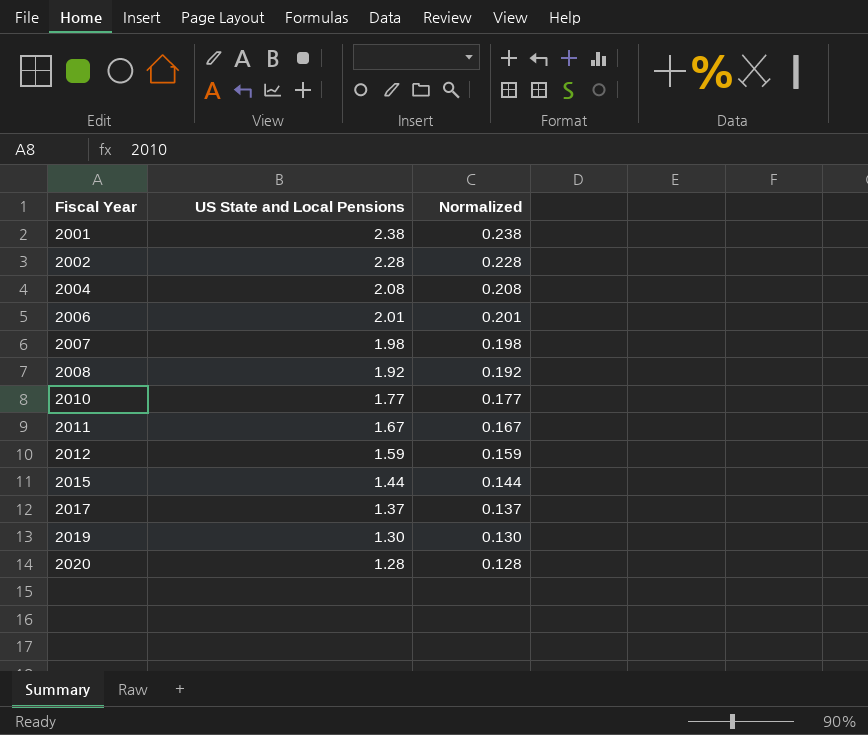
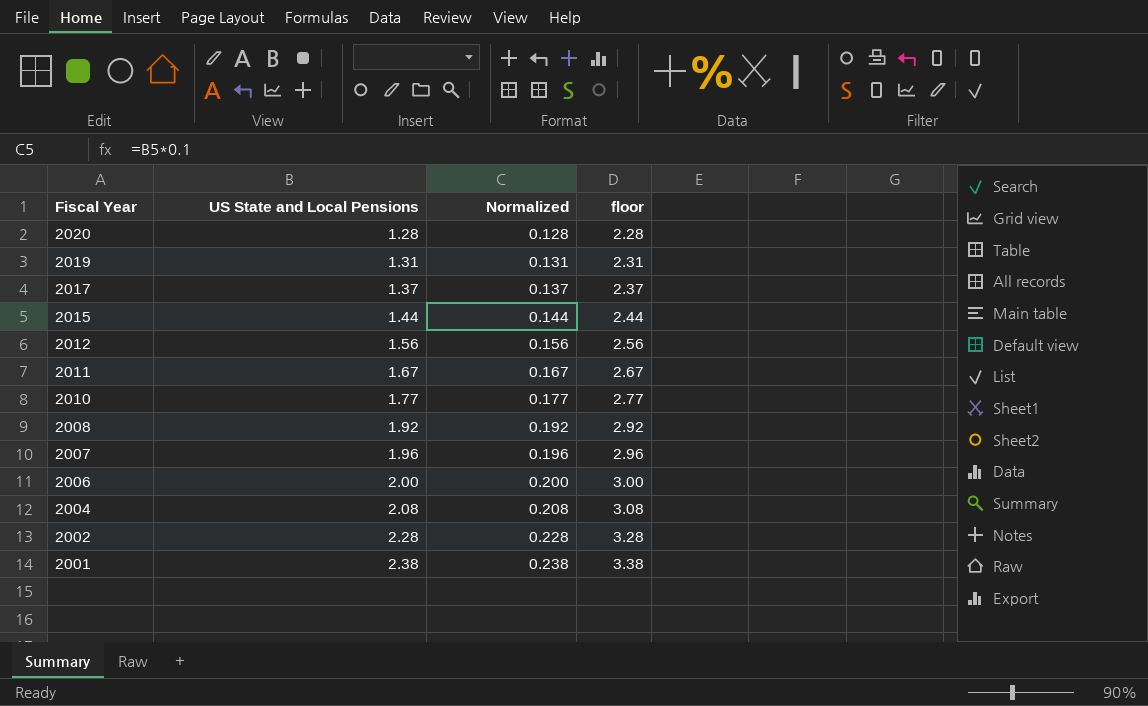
row order: Fiscal Year ascending -> Fiscal Year descending
column floor | formula: none -> [US State and Local Pensions] + 1
2019 | US State and Local Pensions: 1.30 -> 1.31
2019 | Normalized: 0.130 -> 0.131
2012 | US State and Local Pensions: 1.59 -> 1.56
2012 | Normalized: 0.159 -> 0.156
2007 | US State and Local Pensions: 1.98 -> 1.96
2007 | Normalized: 0.198 -> 0.196
2006 | US State and Local Pensions: 2.01 -> 2.00
2006 | Normalized: 0.201 -> 0.200

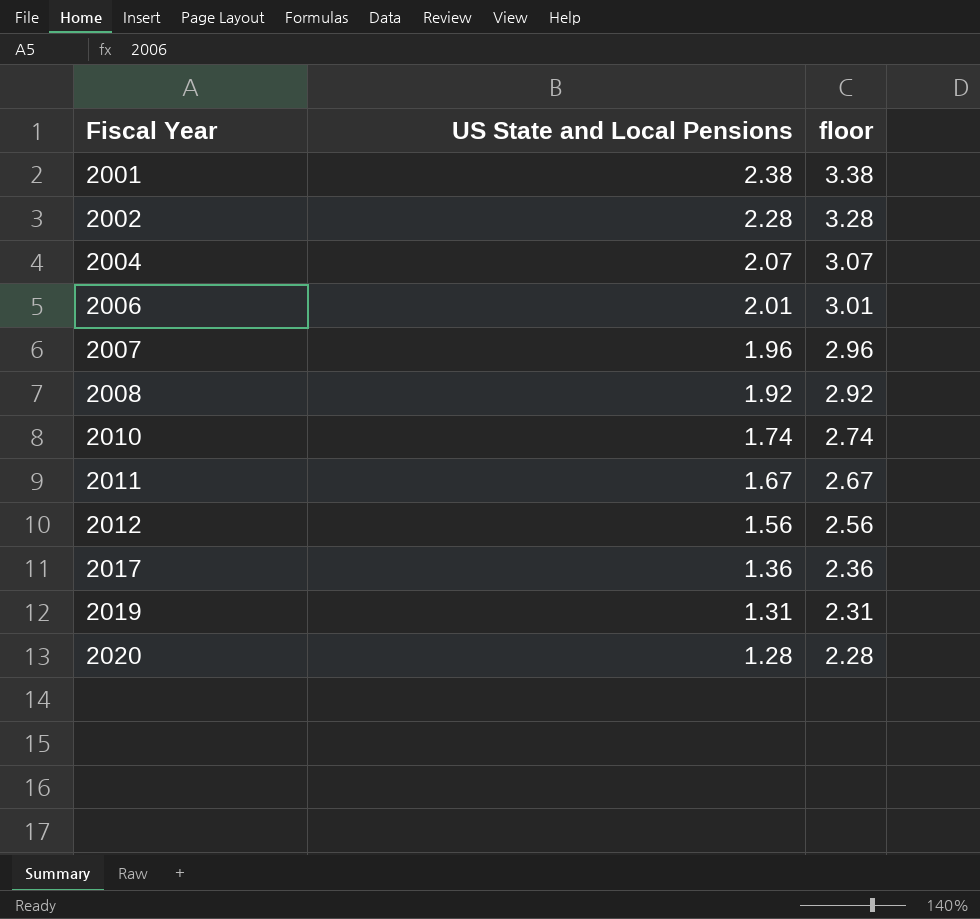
row order: Fiscal Year descending -> Fiscal Year ascending
column Normalized | formula: [US State and Local Pensions] * 0.1 -> none
row 2015: 1.44 | 0.144 | 2.44 -> none
2004 | US State and Local Pensions: 2.08 -> 2.07
2004 | floor: 3.08 -> 3.07
2006 | US State and Local Pensions: 2.00 -> 2.01
2006 | floor: 3.00 -> 3.01
2010 | US State and Local Pensions: 1.77 -> 1.74
2010 | floor: 2.77 -> 2.74
2017 | US State and Local Pensions: 1.37 -> 1.36
2017 | floor: 2.37 -> 2.36

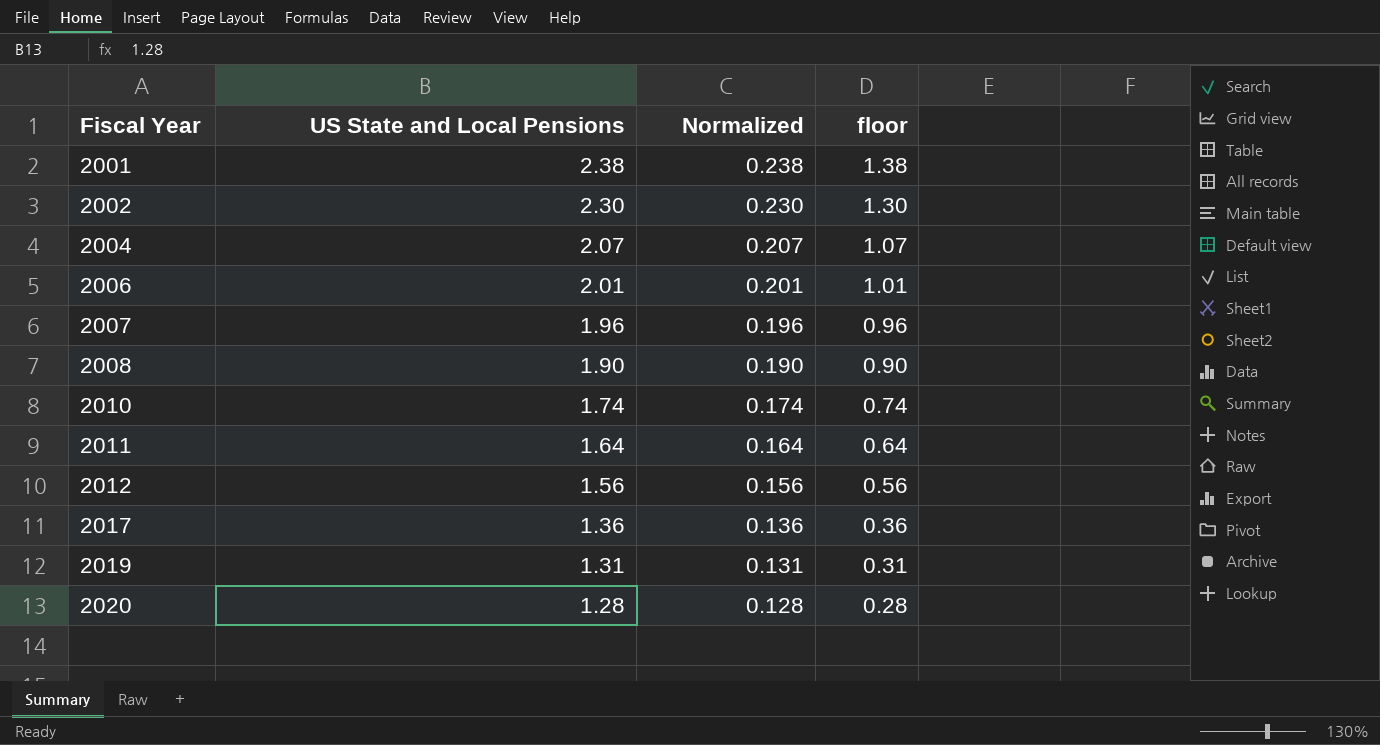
column Normalized | formula: none -> [US State and Local Pensions] * 0.1
column floor | formula: [US State and Local Pensions] + 1 -> [US State and Local Pensions] - 1
2002 | US State and Local Pensions: 2.28 -> 2.30
2008 | US State and Local Pensions: 1.92 -> 1.90
2011 | US State and Local Pensions: 1.67 -> 1.64

